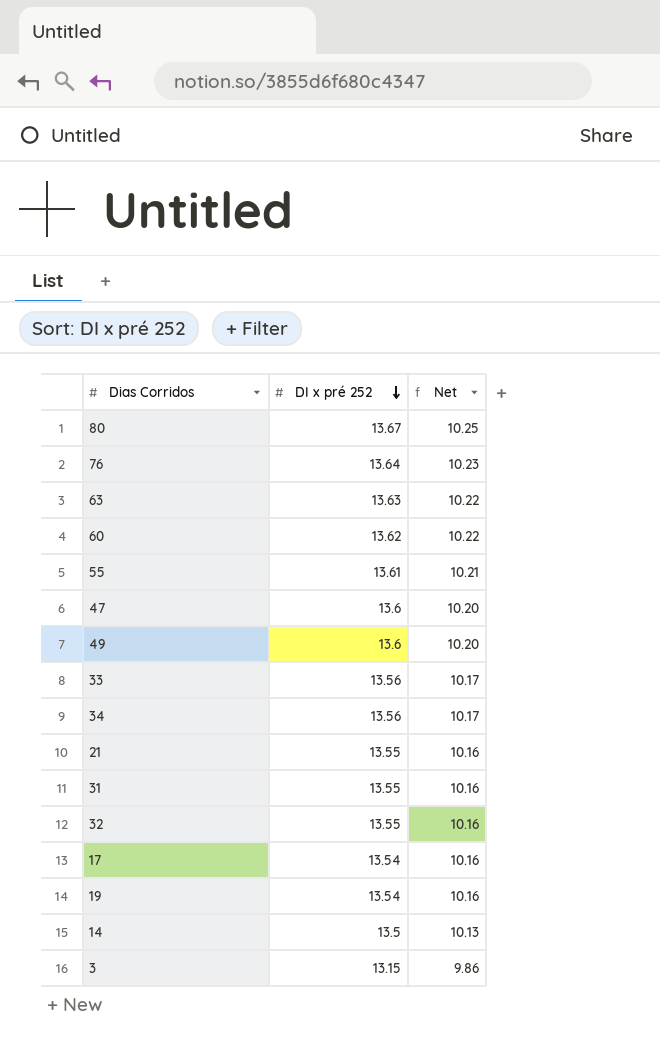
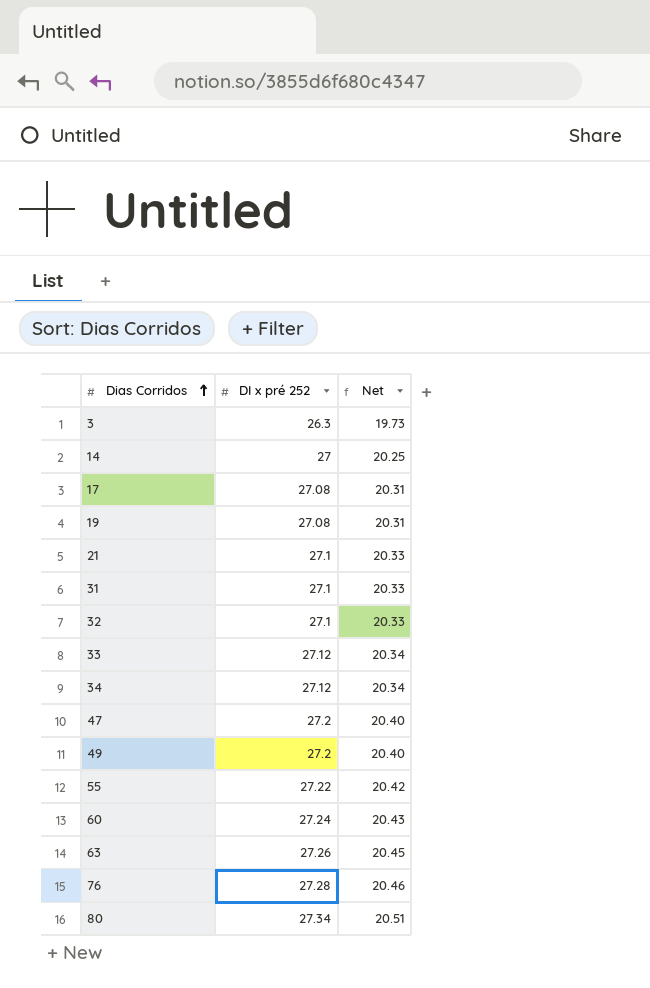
row order: DI x pré 252 descending -> Dias Corridos ascending
3 | DI x pré 252: 13.15 -> 26.3
3 | Net: 9.86 -> 19.73
14 | DI x pré 252: 13.5 -> 27
14 | Net: 10.13 -> 20.25
17 | DI x pré 252: 13.54 -> 27.08
17 | Net: 10.16 -> 20.31
19 | DI x pré 252: 13.54 -> 27.08
19 | Net: 10.16 -> 20.31
21 | DI x pré 252: 13.55 -> 27.1
21 | Net: 10.16 -> 20.33
31 | DI x pré 252: 13.55 -> 27.1
31 | Net: 10.16 -> 20.33
32 | DI x pré 252: 13.55 -> 27.1
32 | Net: 10.16 -> 20.33
33 | DI x pré 252: 13.56 -> 27.12
33 | Net: 10.17 -> 20.34
34 | DI x pré 252: 13.56 -> 27.12
34 | Net: 10.17 -> 20.34
47 | DI x pré 252: 13.6 -> 27.2
47 | Net: 10.20 -> 20.40
49 | DI x pré 252: 13.6 -> 27.2
49 | Net: 10.20 -> 20.40
55 | DI x pré 252: 13.61 -> 27.22
55 | Net: 10.21 -> 20.42
60 | DI x pré 252: 13.62 -> 27.24
60 | Net: 10.22 -> 20.43
63 | DI x pré 252: 13.63 -> 27.26
63 | Net: 10.22 -> 20.45
76 | DI x pré 252: 13.64 -> 27.28
76 | Net: 10.23 -> 20.46
80 | DI x pré 252: 13.67 -> 27.34
80 | Net: 10.25 -> 20.51

